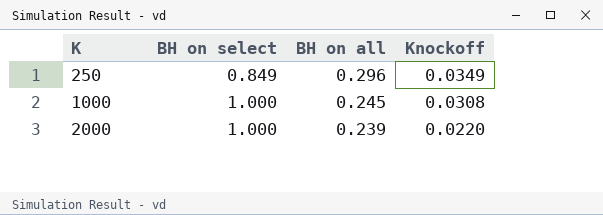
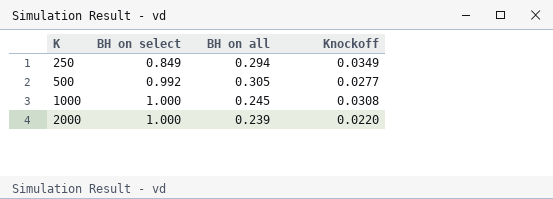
250 | BH on all: 0.296 -> 0.294
row 500: none -> 0.992 | 0.305 | 0.0277

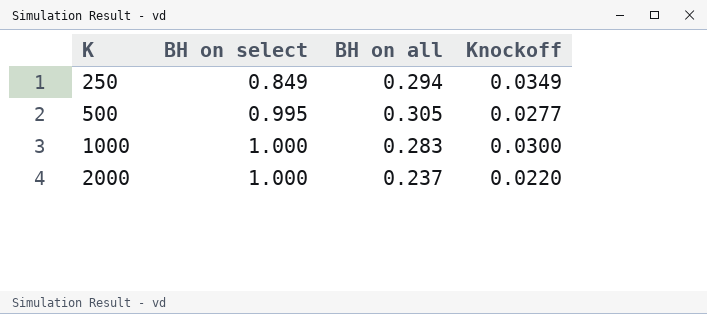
500 | BH on select: 0.992 -> 0.995
1000 | BH on all: 0.245 -> 0.283
1000 | Knockoff: 0.0308 -> 0.0300
2000 | BH on all: 0.239 -> 0.237

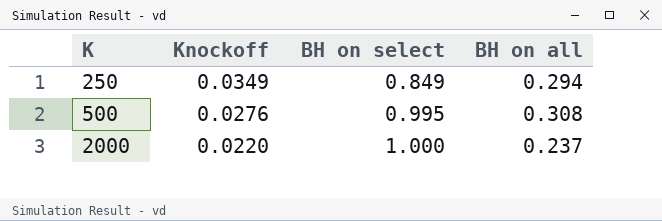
column Knockoff | position: 4 -> 2
row 1000: 1.000 | 0.283 | 0.0300 -> none
500 | Knockoff: 0.0277 -> 0.0276
500 | BH on all: 0.305 -> 0.308

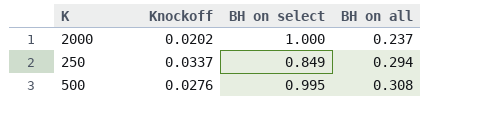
row order: K ascending -> BH on all ascending
2000 | Knockoff: 0.0220 -> 0.0202
250 | Knockoff: 0.0349 -> 0.0337

